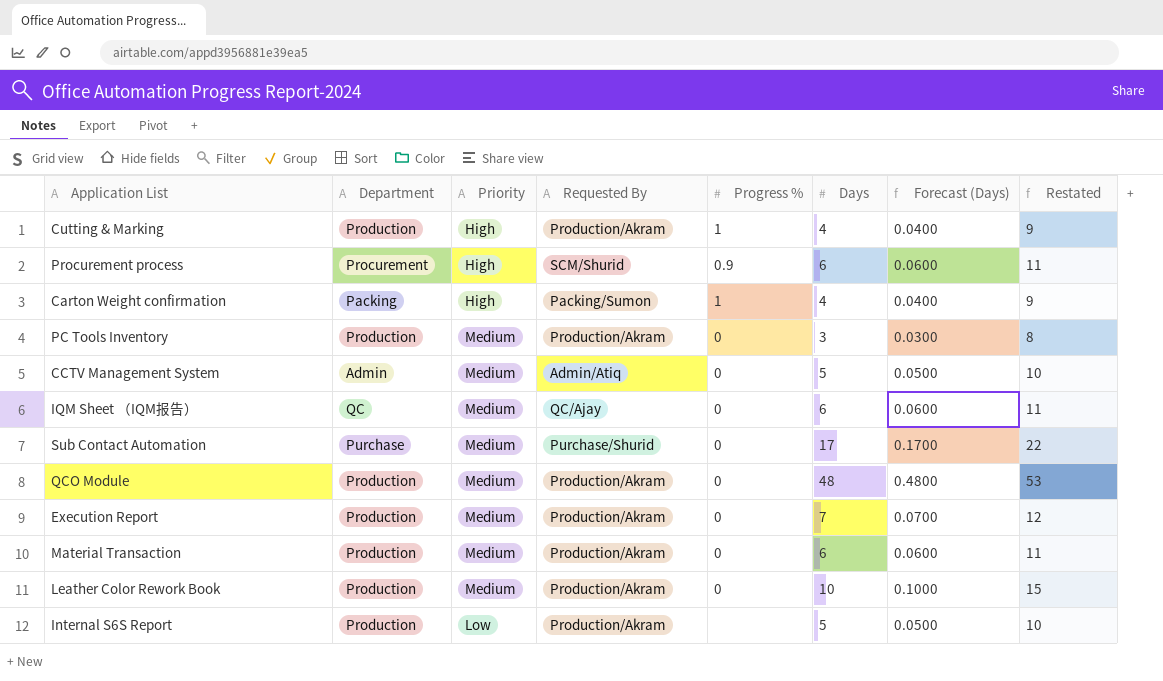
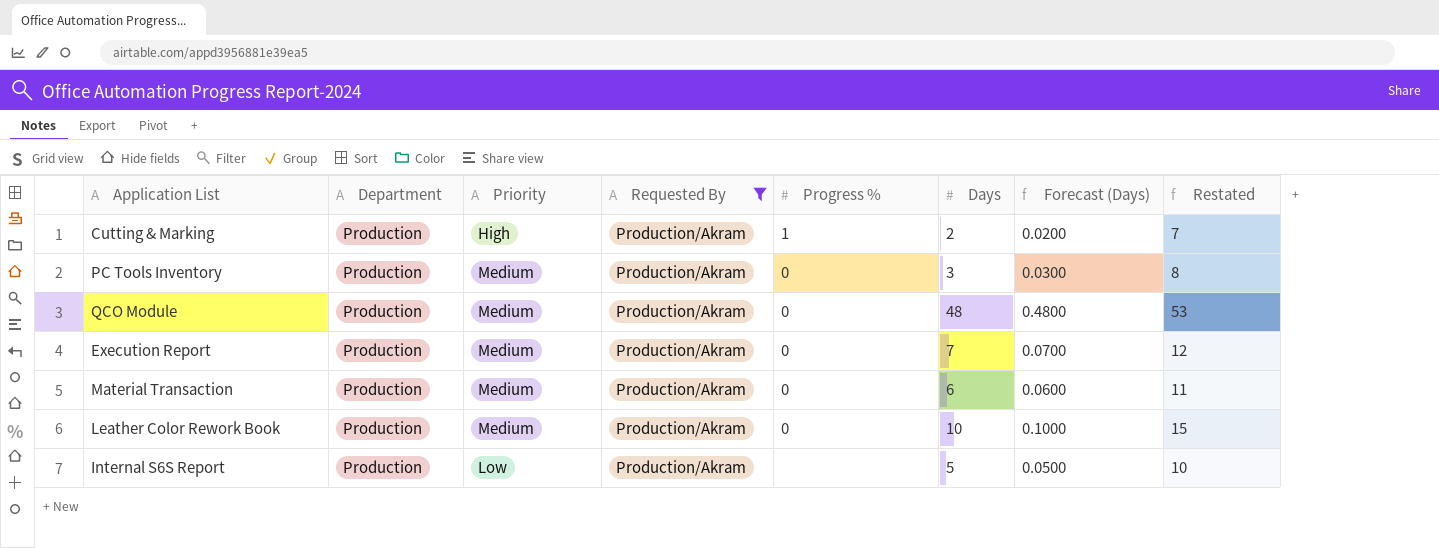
filter: none -> Requested By = Production/Akram
Cutting & Marking | Days: 4 -> 2
Cutting & Marking | Forecast (Days): 0.0400 -> 0.0200
Cutting & Marking | Restated: 9 -> 7

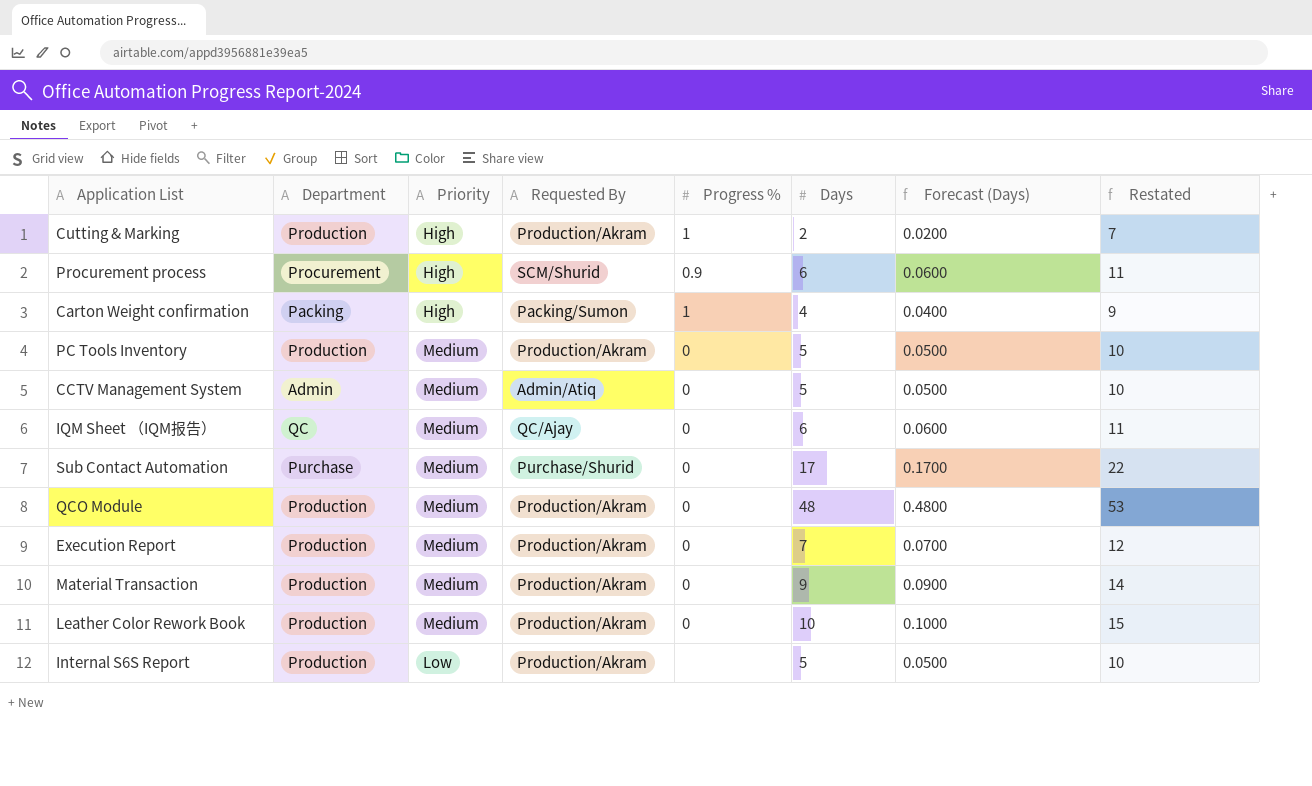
filter: Requested By = Production/Akram -> none
PC Tools Inventory | Days: 3 -> 5
PC Tools Inventory | Forecast (Days): 0.0300 -> 0.0500
PC Tools Inventory | Restated: 8 -> 10
Material Transaction | Days: 6 -> 9
Material Transaction | Forecast (Days): 0.0600 -> 0.0900
Material Transaction | Restated: 11 -> 14

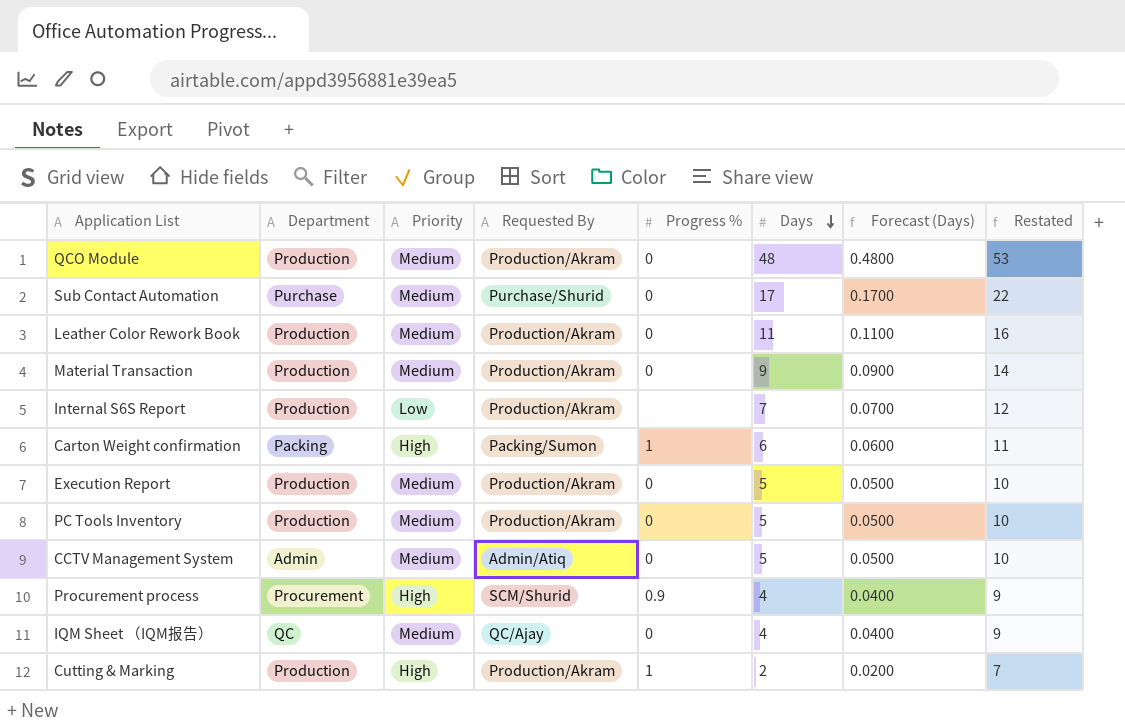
row order: none -> Days descending
Leather Color Rework Book | Days: 10 -> 11
Leather Color Rework Book | Forecast (Days): 0.1000 -> 0.1100
Leather Color Rework Book | Restated: 15 -> 16
Internal S6S Report | Days: 5 -> 7
Internal S6S Report | Forecast (Days): 0.0500 -> 0.0700
Internal S6S Report | Restated: 10 -> 12
Carton Weight confirmation | Days: 4 -> 6
Carton Weight confirmation | Forecast (Days): 0.0400 -> 0.0600
Carton Weight confirmation | Restated: 9 -> 11
Execution Report | Days: 7 -> 5
Execution Report | Forecast (Days): 0.0700 -> 0.0500
Execution Report | Restated: 12 -> 10
Procurement process | Days: 6 -> 4
Procurement process | Forecast (Days): 0.0600 -> 0.0400
Procurement process | Restated: 11 -> 9
IQM Sheet （IQM报告） | Days: 6 -> 4
IQM Sheet （IQM报告） | Forecast (Days): 0.0600 -> 0.0400
IQM Sheet （IQM报告） | Restated: 11 -> 9

